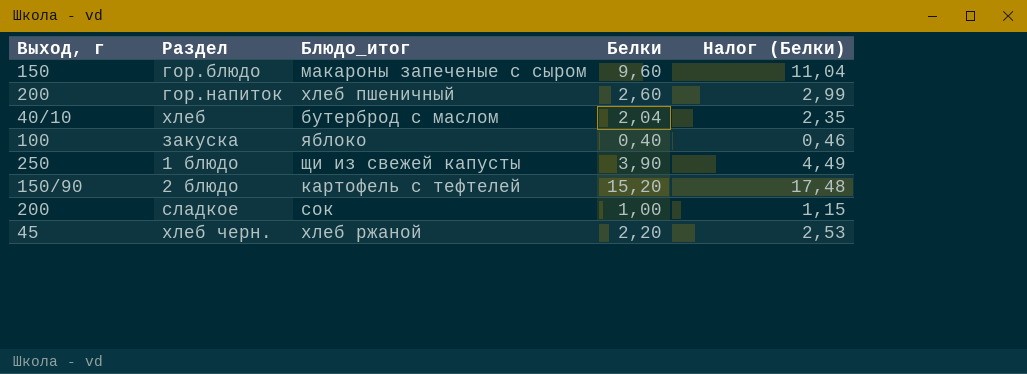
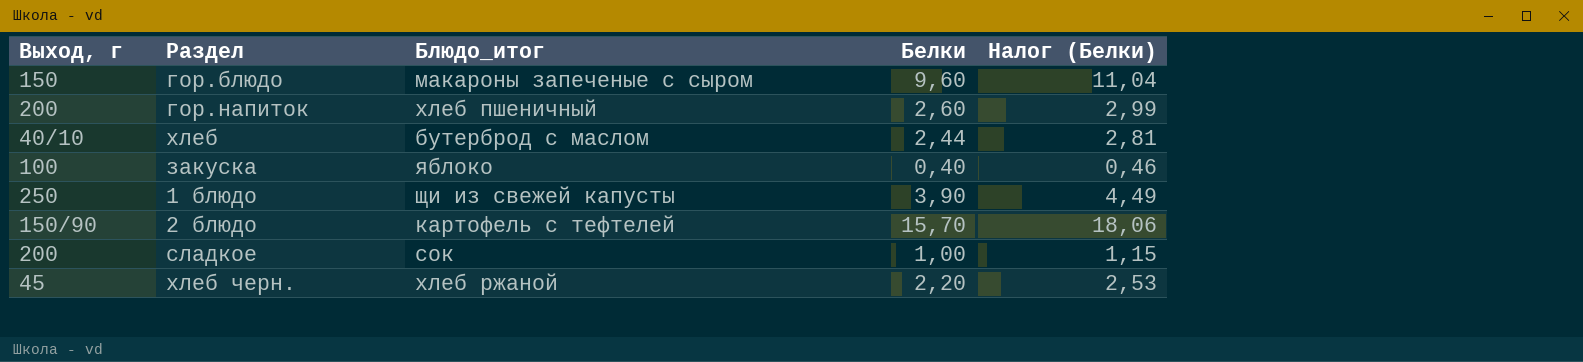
хлеб | Белки: 2,04 -> 2,44
хлеб | Налог (Белки): 2,35 -> 2,81
2 блюдо | Белки: 15,20 -> 15,70
2 блюдо | Налог (Белки): 17,48 -> 18,06

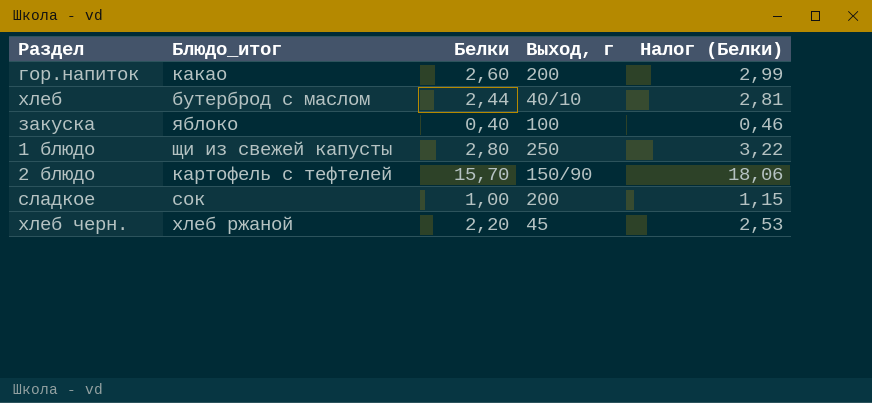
column Выход, г | position: 1 -> 4
row гор.блюдо: 150 | макароны запеченые с сыром | 9,60 | 11,04 -> none
гор.напиток | Блюдо_итог: хлеб пшеничный -> какао
1 блюдо | Белки: 3,90 -> 2,80
1 блюдо | Налог (Белки): 4,49 -> 3,22

